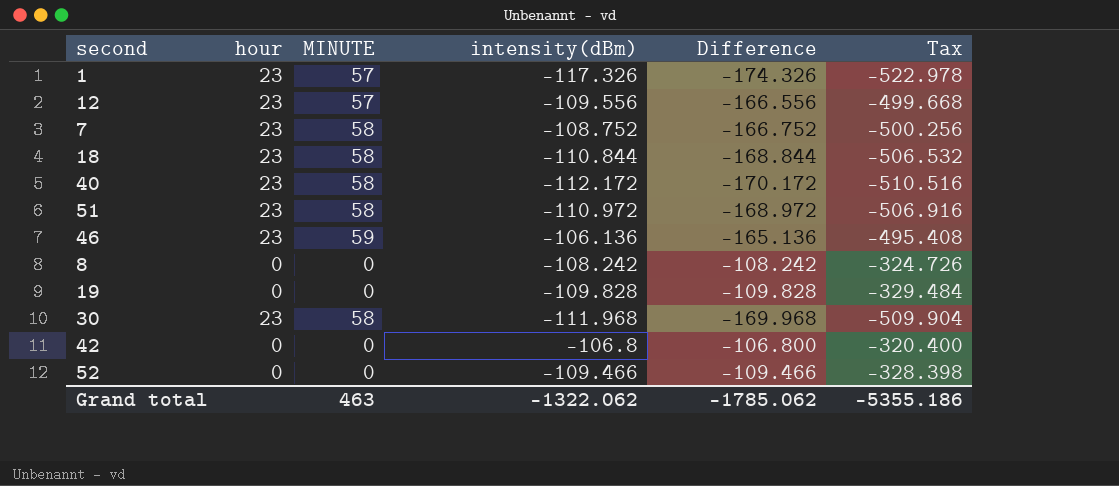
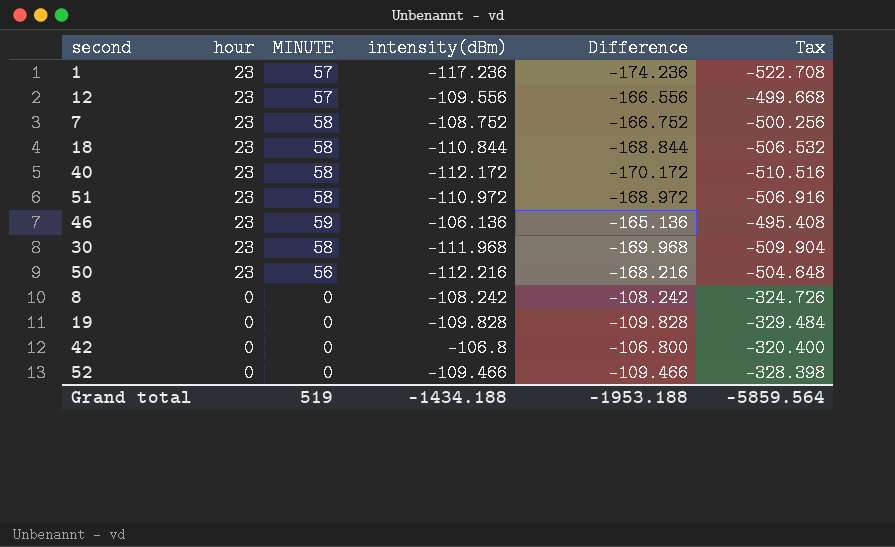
row order: none -> hour descending
1 | intensity(dBm): -117.326 -> -117.236
1 | Difference: -174.326 -> -174.236
1 | Tax: -522.978 -> -522.708
row 50: none -> 23 | 56 | -112.216 | -168.216 | -504.648
Grand total | MINUTE: 463 -> 519
Grand total | intensity(dBm): -1322.062 -> -1434.188
Grand total | Difference: -1785.062 -> -1953.188
Grand total | Tax: -5355.186 -> -5859.564

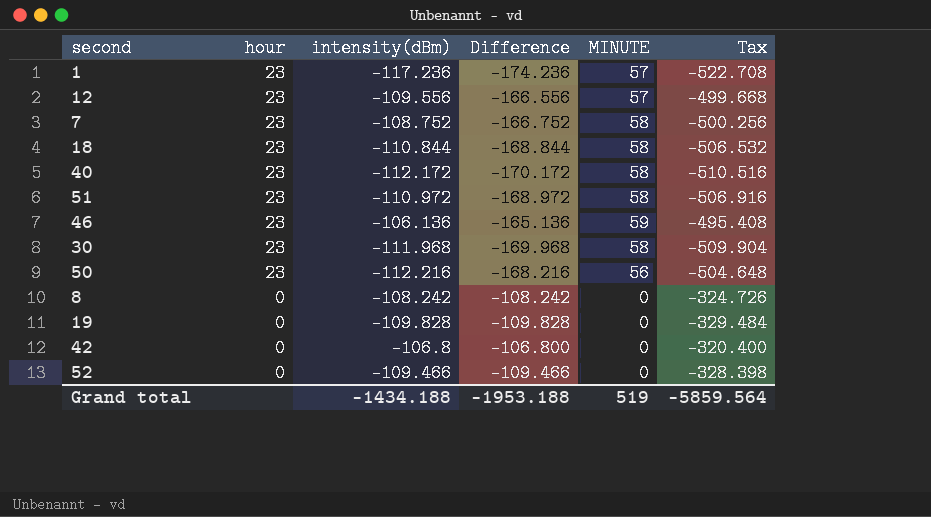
column MINUTE | position: 3 -> 5

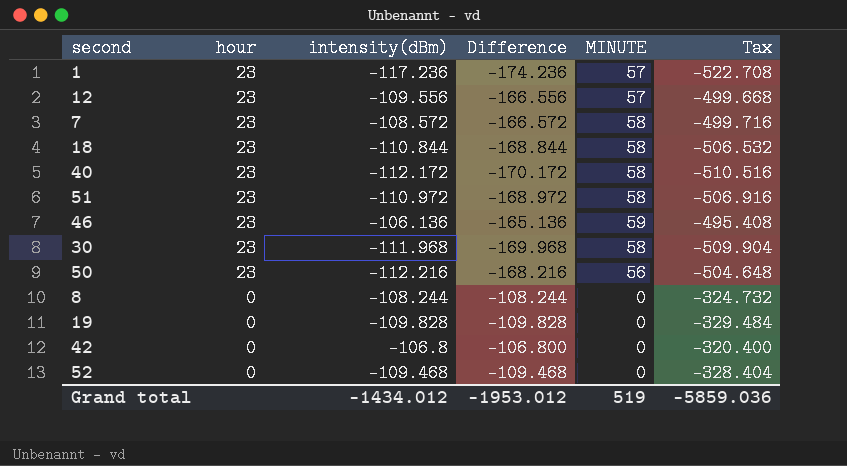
7 | intensity(dBm): -108.752 -> -108.572
7 | Difference: -166.752 -> -166.572
7 | Tax: -500.256 -> -499.716
8 | intensity(dBm): -108.242 -> -108.244
8 | Difference: -108.242 -> -108.244
8 | Tax: -324.726 -> -324.732
52 | intensity(dBm): -109.466 -> -109.468
52 | Difference: -109.466 -> -109.468
52 | Tax: -328.398 -> -328.404
Grand total | intensity(dBm): -1434.188 -> -1434.012
Grand total | Difference: -1953.188 -> -1953.012
Grand total | Tax: -5859.564 -> -5859.036

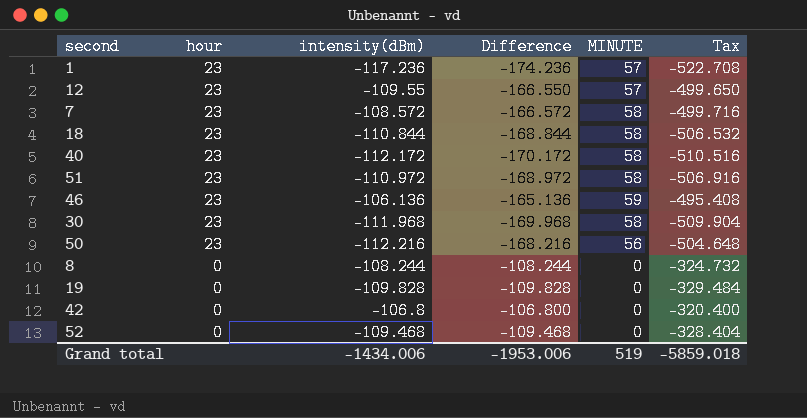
12 | intensity(dBm): -109.556 -> -109.55
12 | Difference: -166.556 -> -166.550
12 | Tax: -499.668 -> -499.650
Grand total | intensity(dBm): -1434.012 -> -1434.006
Grand total | Difference: -1953.012 -> -1953.006
Grand total | Tax: -5859.036 -> -5859.018

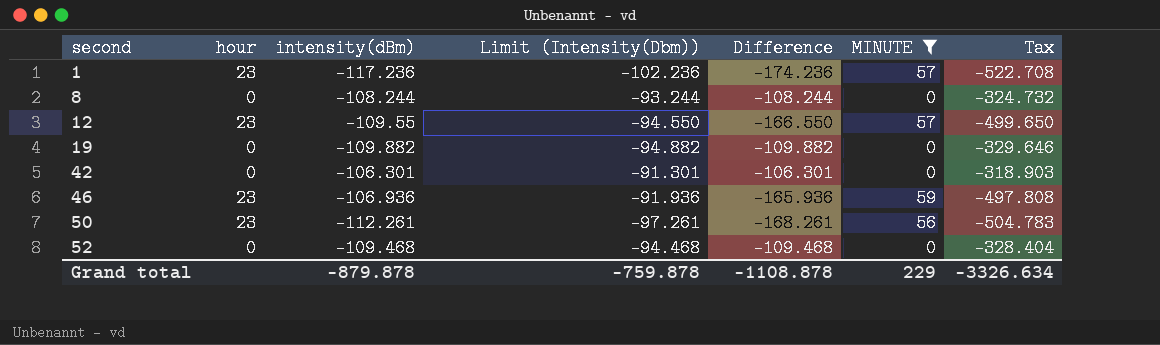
filter: none -> MINUTE != 58
row order: hour descending -> second ascending
column Limit (Intensity(Dbm)) | formula: none -> [intensity(dBm)] + 15
19 | intensity(dBm): -109.828 -> -109.882
19 | Difference: -109.828 -> -109.882
19 | Tax: -329.484 -> -329.646
42 | intensity(dBm): -106.8 -> -106.301
42 | Difference: -106.800 -> -106.301
42 | Tax: -320.400 -> -318.903
46 | intensity(dBm): -106.136 -> -106.936
46 | Difference: -165.136 -> -165.936
46 | Tax: -495.408 -> -497.808
50 | intensity(dBm): -112.216 -> -112.261
50 | Difference: -168.216 -> -168.261
50 | Tax: -504.648 -> -504.783
Grand total | intensity(dBm): -1434.006 -> -879.878
Grand total | Difference: -1953.006 -> -1108.878
Grand total | MINUTE: 519 -> 229
Grand total | Tax: -5859.018 -> -3326.634

